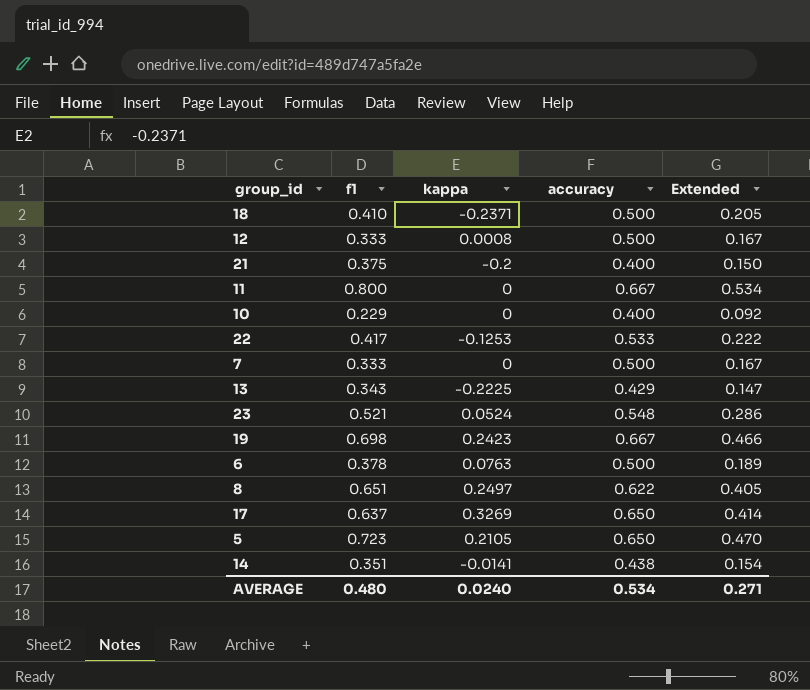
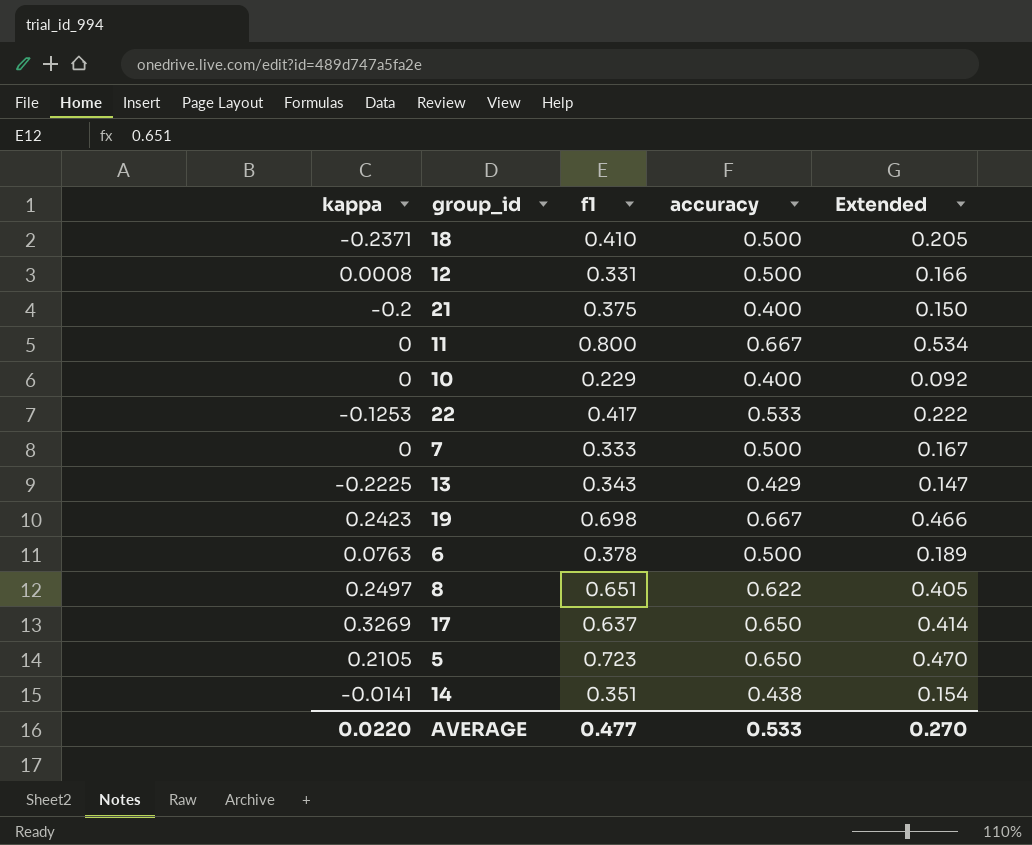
column kappa | position: 3 -> 1
row 23: 0.521 | 0.0524 | 0.548 | 0.286 -> none
12 | f1: 0.333 -> 0.331
12 | Extended: 0.167 -> 0.166
AVERAGE | kappa: 0.0240 -> 0.0220
AVERAGE | f1: 0.480 -> 0.477
AVERAGE | accuracy: 0.534 -> 0.533
AVERAGE | Extended: 0.271 -> 0.270

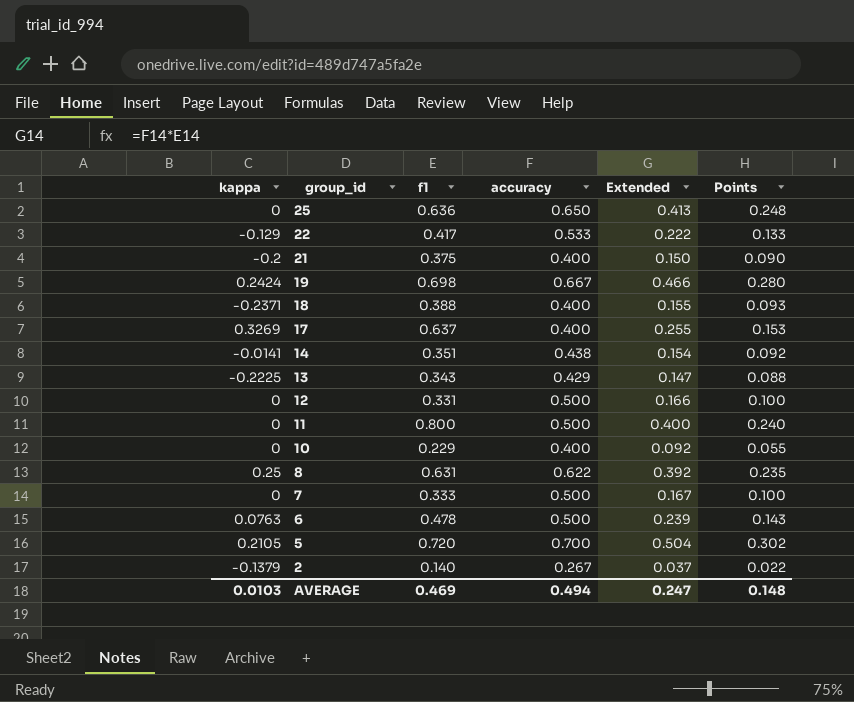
row order: none -> group_id descending
column Points | formula: none -> [Extended] * 0.6
row 25: none -> 0 | 0.636 | 0.650 | 0.413 | 0.248
22 | kappa: -0.1253 -> -0.129
19 | kappa: 0.2423 -> 0.2424
18 | f1: 0.410 -> 0.388
18 | accuracy: 0.500 -> 0.400
18 | Extended: 0.205 -> 0.155
17 | accuracy: 0.650 -> 0.400
17 | Extended: 0.414 -> 0.255
12 | kappa: 0.0008 -> 0
11 | accuracy: 0.667 -> 0.500
11 | Extended: 0.534 -> 0.400
8 | kappa: 0.2497 -> 0.25
8 | f1: 0.651 -> 0.631
8 | Extended: 0.405 -> 0.392
6 | f1: 0.378 -> 0.478
6 | Extended: 0.189 -> 0.239
5 | f1: 0.723 -> 0.720
5 | accuracy: 0.650 -> 0.700
5 | Extended: 0.470 -> 0.504
row 2: none -> -0.1379 | 0.140 | 0.267 | 0.037 | 0.022
AVERAGE | kappa: 0.0220 -> 0.0103
AVERAGE | f1: 0.477 -> 0.469
AVERAGE | accuracy: 0.533 -> 0.494
AVERAGE | Extended: 0.270 -> 0.247

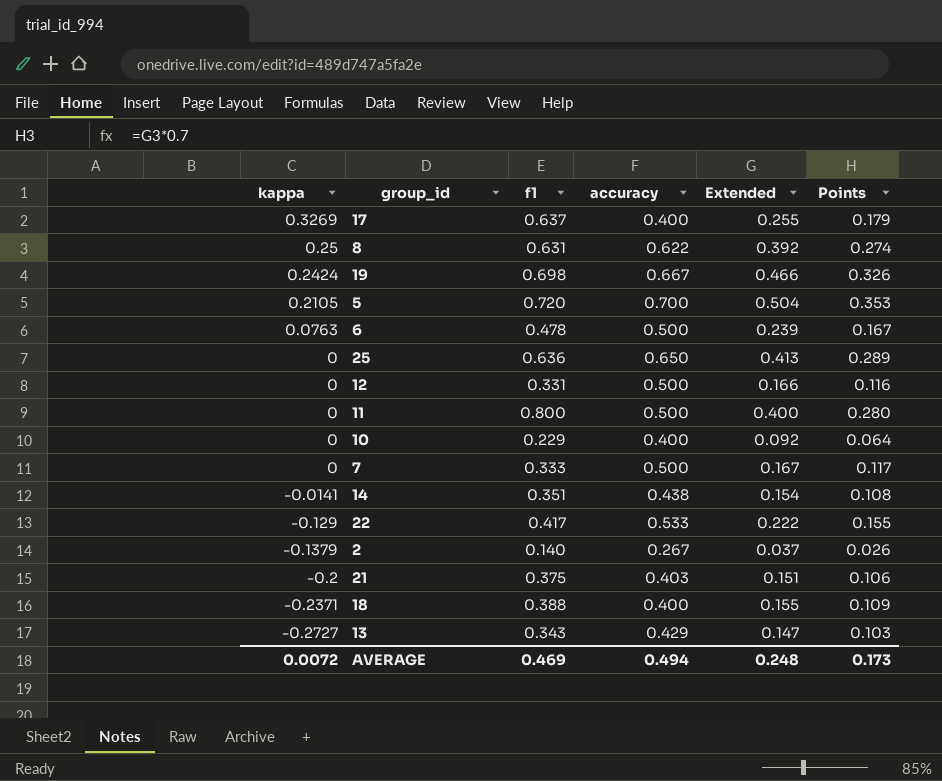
row order: group_id descending -> kappa descending
column Points | formula: [Extended] * 0.6 -> [Extended] * 0.7
21 | accuracy: 0.400 -> 0.403
21 | Extended: 0.150 -> 0.151
13 | kappa: -0.2225 -> -0.2727
AVERAGE | kappa: 0.0103 -> 0.0072
AVERAGE | Extended: 0.247 -> 0.248
AVERAGE | Points: 0.148 -> 0.173

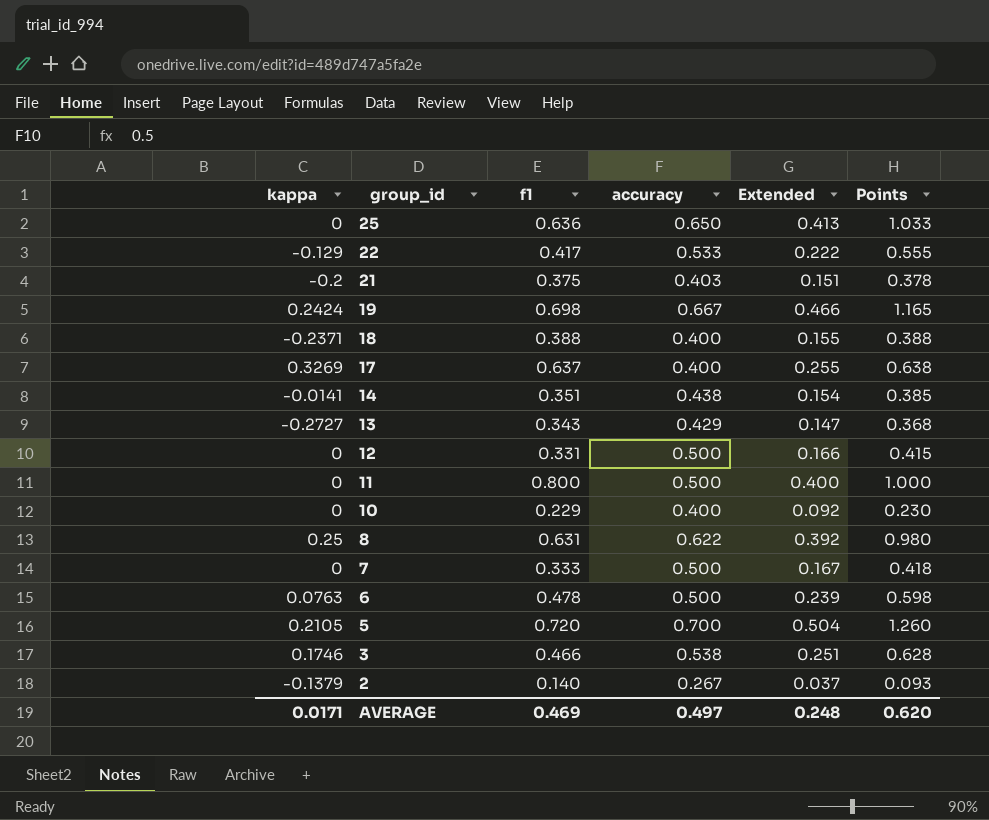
row order: kappa descending -> group_id descending
column Points | formula: [Extended] * 0.7 -> [Extended] * 2.5
row 3: none -> 0.1746 | 0.466 | 0.538 | 0.251 | 0.628
AVERAGE | kappa: 0.0072 -> 0.0171
AVERAGE | accuracy: 0.494 -> 0.497
AVERAGE | Points: 0.173 -> 0.620

